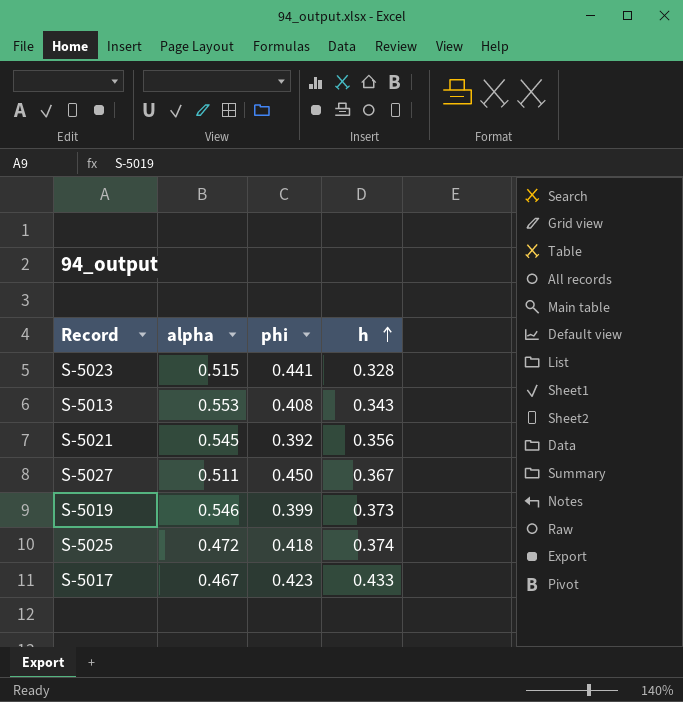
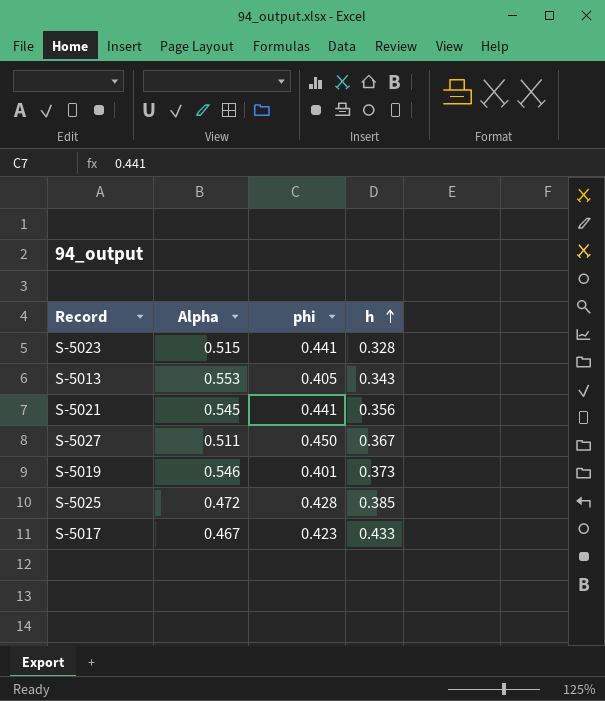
column name: alpha -> Alpha
S-5013 | phi: 0.408 -> 0.405
S-5021 | phi: 0.392 -> 0.441
S-5019 | phi: 0.399 -> 0.401
S-5025 | phi: 0.418 -> 0.428
S-5025 | h: 0.374 -> 0.385

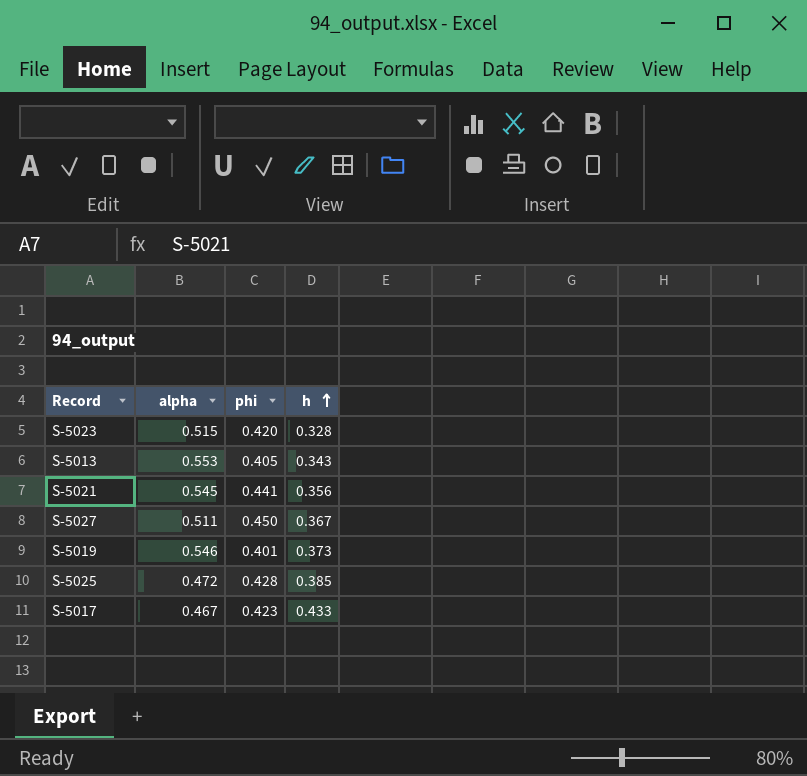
column name: Alpha -> alpha
S-5023 | phi: 0.441 -> 0.420

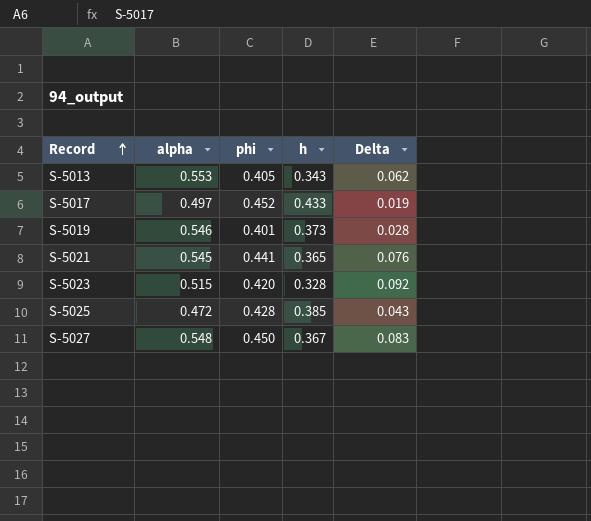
row order: h ascending -> Record ascending
column Delta | formula: none -> [phi] - [h]
S-5017 | alpha: 0.467 -> 0.497
S-5017 | phi: 0.423 -> 0.452
S-5021 | h: 0.356 -> 0.365
S-5027 | alpha: 0.511 -> 0.548

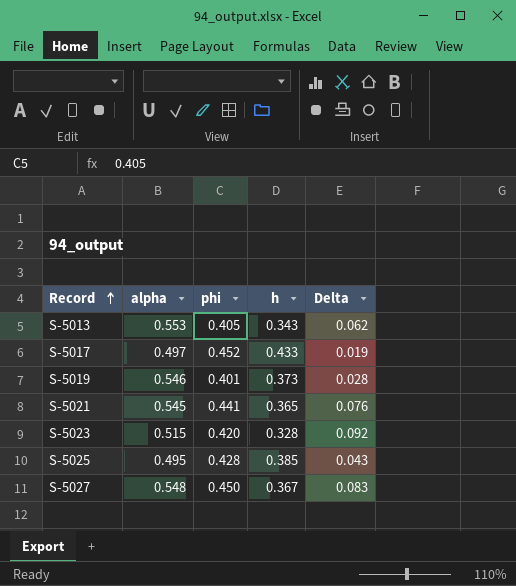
S-5025 | alpha: 0.472 -> 0.495

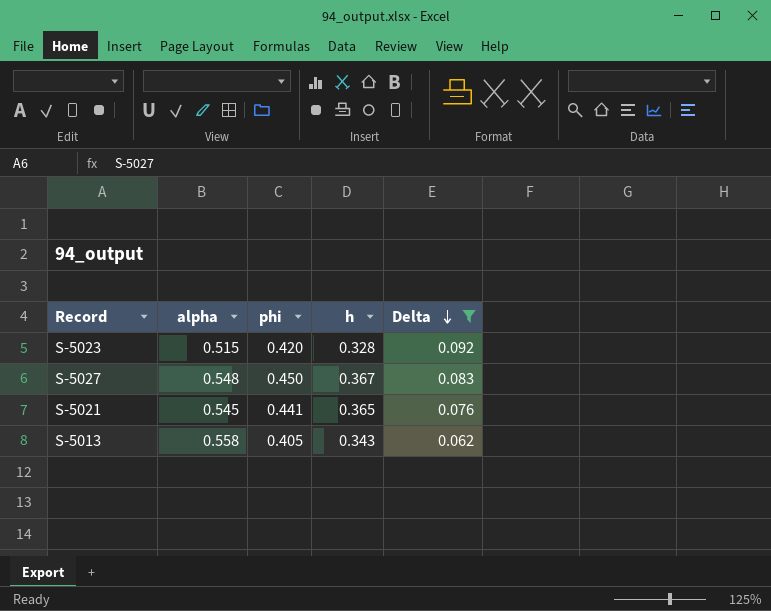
filter: none -> Delta >= 0.062
row order: Record ascending -> Delta descending
S-5013 | alpha: 0.553 -> 0.558

